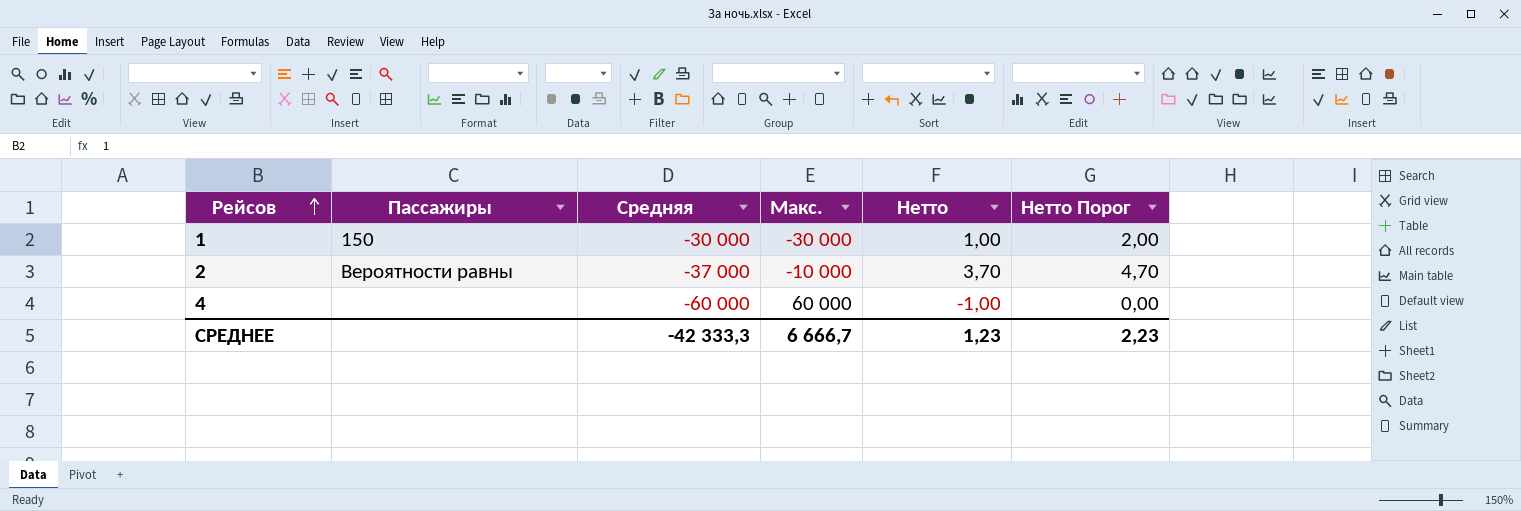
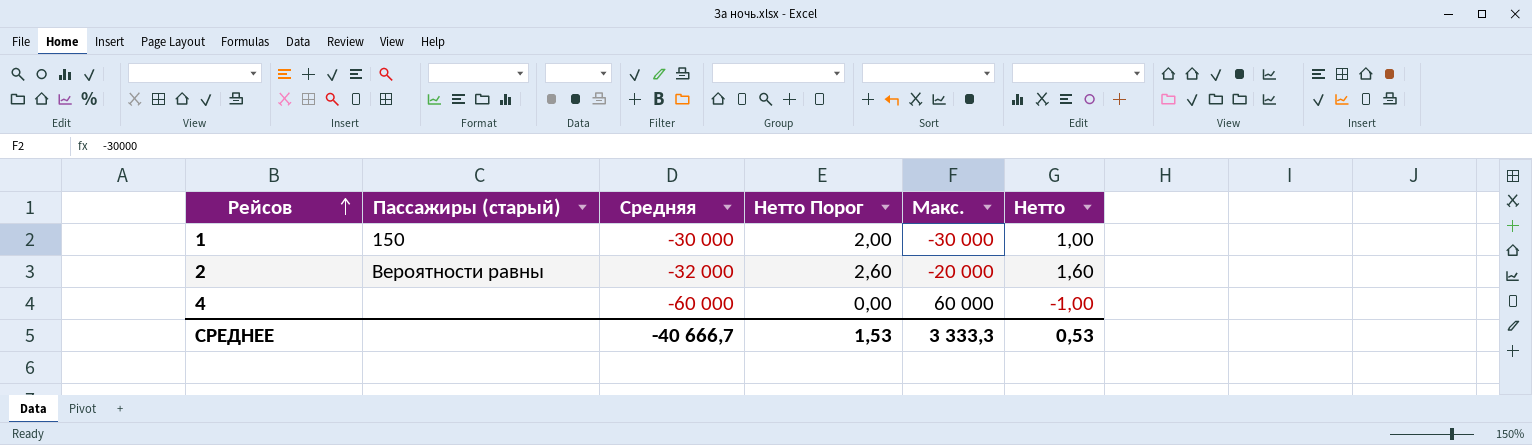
column name: Пассажиры -> Пассажиры (старый)
column Нетто Порог | position: 6 -> 4
2 | Средняя: -37 000 -> -32 000
2 | Нетто Порог: 4,70 -> 2,60
2 | Макс.: -10 000 -> -20 000
2 | Нетто: 3,70 -> 1,60
СРЕДНЕЕ | Средняя: -42 333,3 -> -40 666,7
СРЕДНЕЕ | Нетто Порог: 2,23 -> 1,53
СРЕДНЕЕ | Макс.: 6 666,7 -> 3 333,3
СРЕДНЕЕ | Нетто: 1,23 -> 0,53

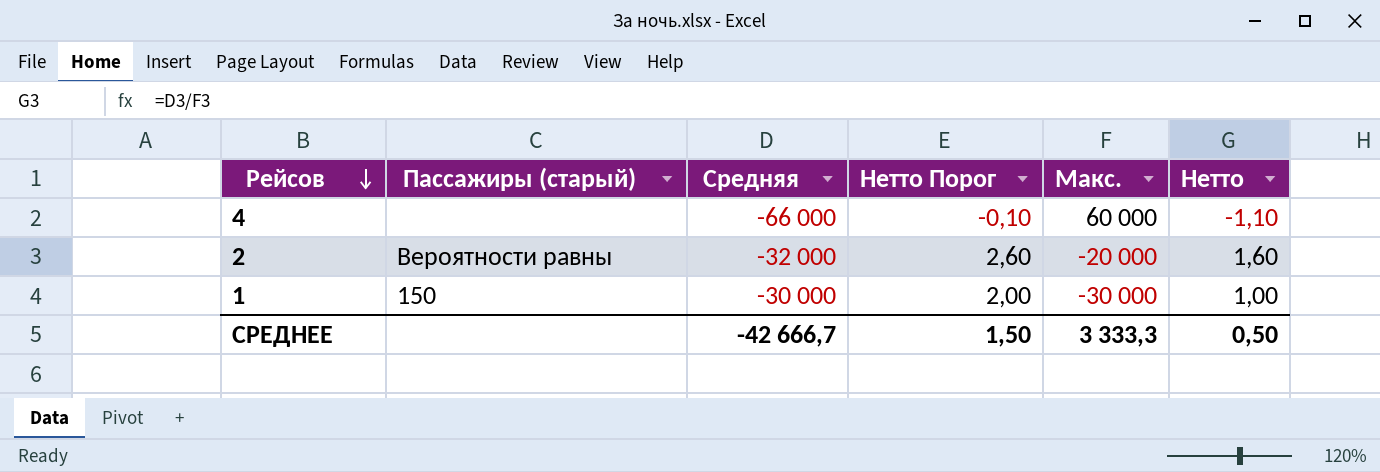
row order: Рейсов ascending -> Рейсов descending
4 | Средняя: -60 000 -> -66 000
4 | Нетто Порог: 0,00 -> -0,10
4 | Нетто: -1,00 -> -1,10
СРЕДНЕЕ | Средняя: -40 666,7 -> -42 666,7
СРЕДНЕЕ | Нетто Порог: 1,53 -> 1,50
СРЕДНЕЕ | Нетто: 0,53 -> 0,50

